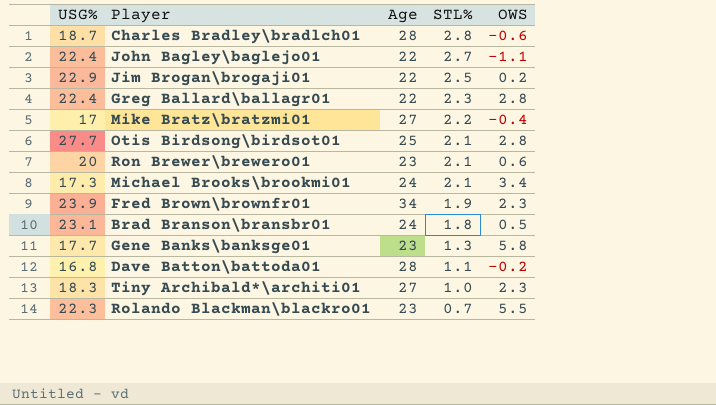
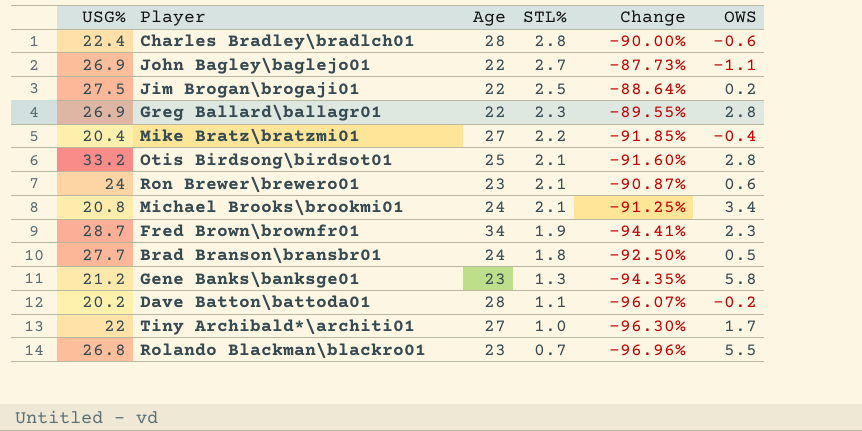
column Change | formula: none -> ([STL%] - [Age]) / [Age]
Charles Bradley\bradlch01 | USG%: 18.7 -> 22.4
John Bagley\baglejo01 | USG%: 22.4 -> 26.9
Jim Brogan\brogaji01 | USG%: 22.9 -> 27.5
Greg Ballard\ballagr01 | USG%: 22.4 -> 26.9
Mike Bratz\bratzmi01 | USG%: 17 -> 20.4
Otis Birdsong\birdsot01 | USG%: 27.7 -> 33.2
Ron Brewer\brewero01 | USG%: 20 -> 24
Michael Brooks\brookmi01 | USG%: 17.3 -> 20.8
Fred Brown\brownfr01 | USG%: 23.9 -> 28.7
Brad Branson\bransbr01 | USG%: 23.1 -> 27.7
Gene Banks\banksge01 | USG%: 17.7 -> 21.2
Dave Batton\battoda01 | USG%: 16.8 -> 20.2
Tiny Archibald*\architi01 | USG%: 18.3 -> 22
Tiny Archibald*\architi01 | OWS: 2.3 -> 1.7
Rolando Blackman\blackro01 | USG%: 22.3 -> 26.8

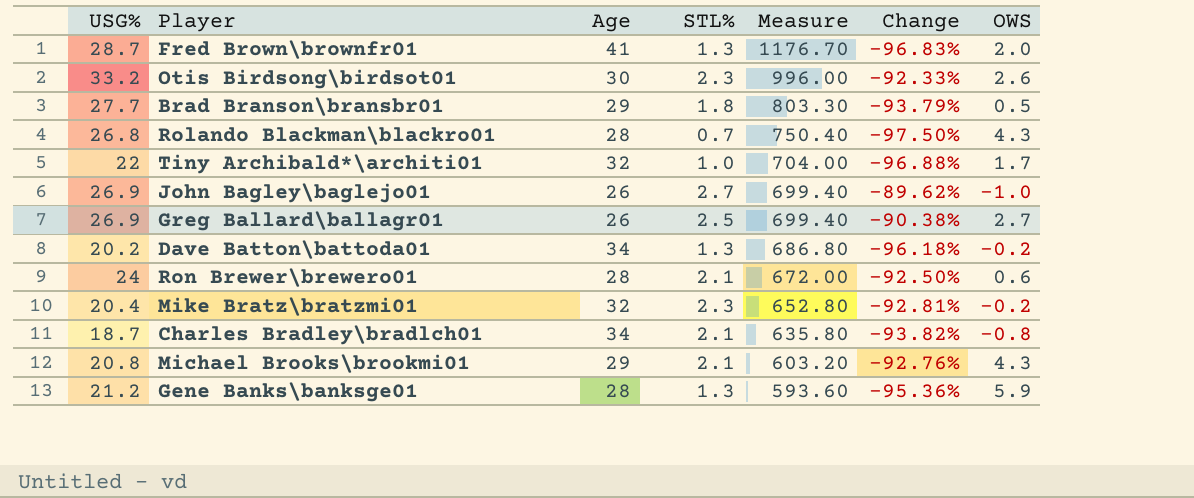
row order: STL% descending -> Measure descending
column Measure | formula: none -> [USG%] * [Age]
row Jim Brogan\brogaji01: 27.5 | 22 | 2.5 | -88.64% | 0.2 -> none
Fred Brown\brownfr01 | Age: 34 -> 41
Fred Brown\brownfr01 | STL%: 1.9 -> 1.3
Fred Brown\brownfr01 | Change: -94.41% -> -96.83%
Fred Brown\brownfr01 | OWS: 2.3 -> 2.0
Otis Birdsong\birdsot01 | Age: 25 -> 30
Otis Birdsong\birdsot01 | STL%: 2.1 -> 2.3
Otis Birdsong\birdsot01 | Change: -91.60% -> -92.33%
Otis Birdsong\birdsot01 | OWS: 2.8 -> 2.6
Brad Branson\bransbr01 | Age: 24 -> 29
Brad Branson\bransbr01 | Change: -92.50% -> -93.79%
Rolando Blackman\blackro01 | Age: 23 -> 28
Rolando Blackman\blackro01 | Change: -96.96% -> -97.50%
Rolando Blackman\blackro01 | OWS: 5.5 -> 4.3
Tiny Archibald*\architi01 | Age: 27 -> 32
Tiny Archibald*\architi01 | Change: -96.30% -> -96.88%
John Bagley\baglejo01 | Age: 22 -> 26
John Bagley\baglejo01 | Change: -87.73% -> -89.62%
John Bagley\baglejo01 | OWS: -1.1 -> -1.0
Greg Ballard\ballagr01 | Age: 22 -> 26
Greg Ballard\ballagr01 | STL%: 2.3 -> 2.5
Greg Ballard\ballagr01 | Change: -89.55% -> -90.38%
Greg Ballard\ballagr01 | OWS: 2.8 -> 2.7
Dave Batton\battoda01 | Age: 28 -> 34
Dave Batton\battoda01 | STL%: 1.1 -> 1.3
Dave Batton\battoda01 | Change: -96.07% -> -96.18%
Ron Brewer\brewero01 | Age: 23 -> 28
Ron Brewer\brewero01 | Change: -90.87% -> -92.50%
Mike Bratz\bratzmi01 | Age: 27 -> 32
Mike Bratz\bratzmi01 | STL%: 2.2 -> 2.3
Mike Bratz\bratzmi01 | Change: -91.85% -> -92.81%
Mike Bratz\bratzmi01 | OWS: -0.4 -> -0.2
Charles Bradley\bradlch01 | USG%: 22.4 -> 18.7
Charles Bradley\bradlch01 | Age: 28 -> 34
Charles Bradley\bradlch01 | STL%: 2.8 -> 2.1
Charles Bradley\bradlch01 | Change: -90.00% -> -93.82%
Charles Bradley\bradlch01 | OWS: -0.6 -> -0.8
Michael Brooks\brookmi01 | Age: 24 -> 29
Michael Brooks\brookmi01 | Change: -91.25% -> -92.76%
Michael Brooks\brookmi01 | OWS: 3.4 -> 4.3
Gene Banks\banksge01 | Age: 23 -> 28
Gene Banks\banksge01 | Change: -94.35% -> -95.36%
Gene Banks\banksge01 | OWS: 5.8 -> 5.9

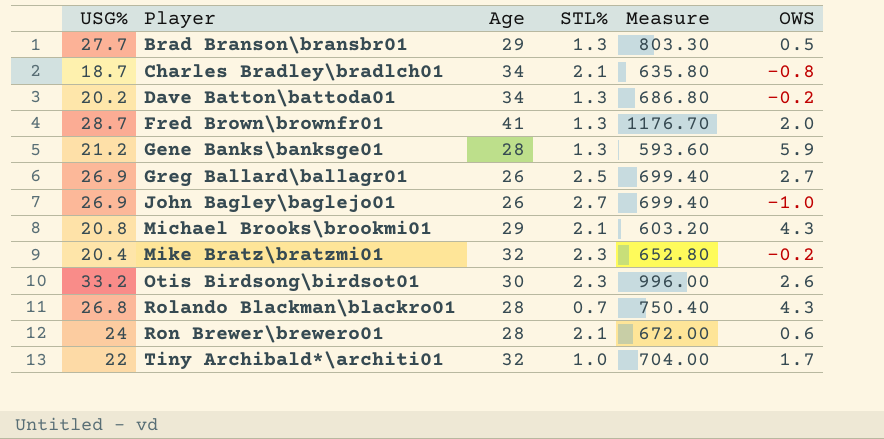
row order: Measure descending -> Player ascending
column Change | formula: ([STL%] - [Age]) / [Age] -> none
Brad Branson\bransbr01 | STL%: 1.8 -> 1.3

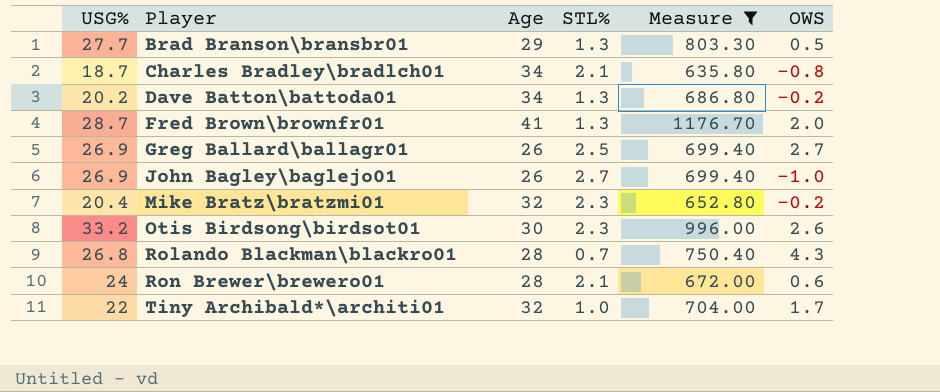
filter: none -> Measure >= 635.80

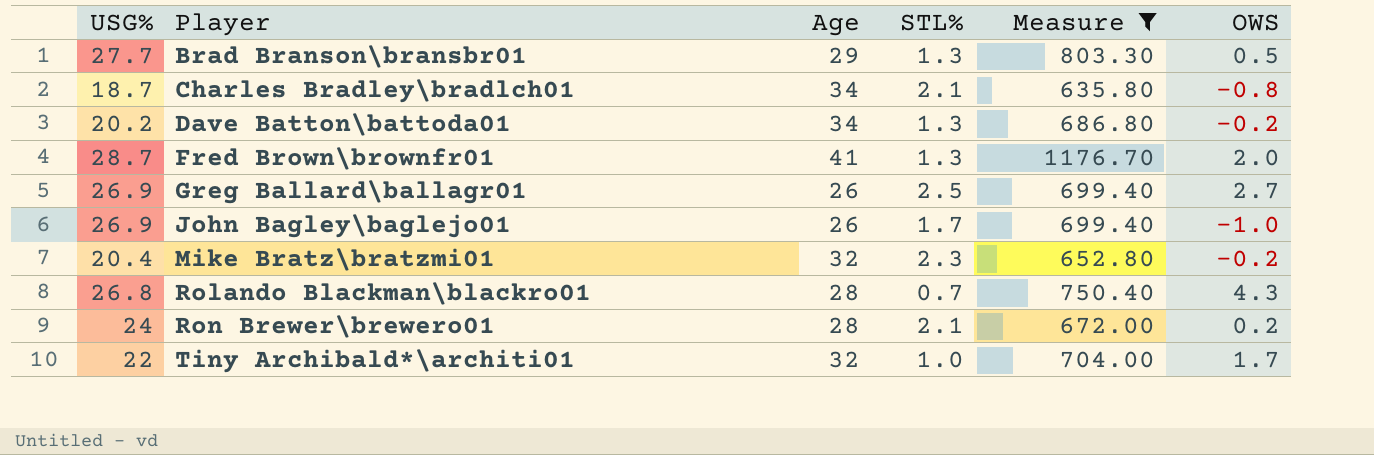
row Otis Birdsong\birdsot01: 33.2 | 30 | 2.3 | 996.00 | 2.6 -> none
John Bagley\baglejo01 | STL%: 2.7 -> 1.7
Ron Brewer\brewero01 | OWS: 0.6 -> 0.2

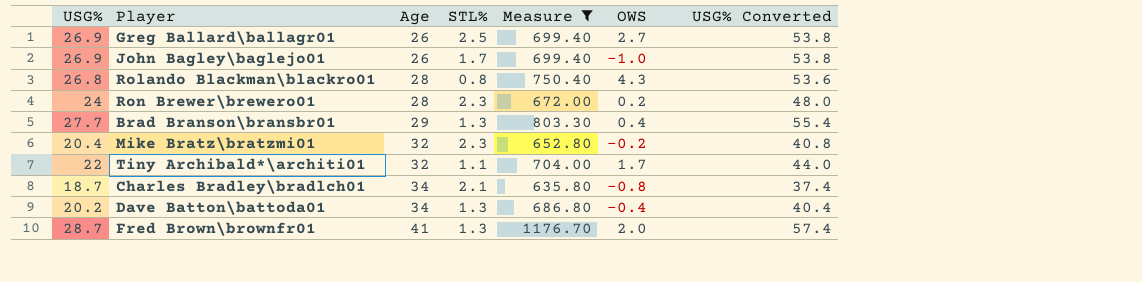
row order: Player ascending -> Age ascending
column USG% Converted | formula: none -> [USG%] * 2
Rolando Blackman\blackro01 | STL%: 0.7 -> 0.8
Ron Brewer\brewero01 | STL%: 2.1 -> 2.3
Brad Branson\bransbr01 | OWS: 0.5 -> 0.4
Tiny Archibald*\architi01 | STL%: 1.0 -> 1.1
Dave Batton\battoda01 | OWS: -0.2 -> -0.4

